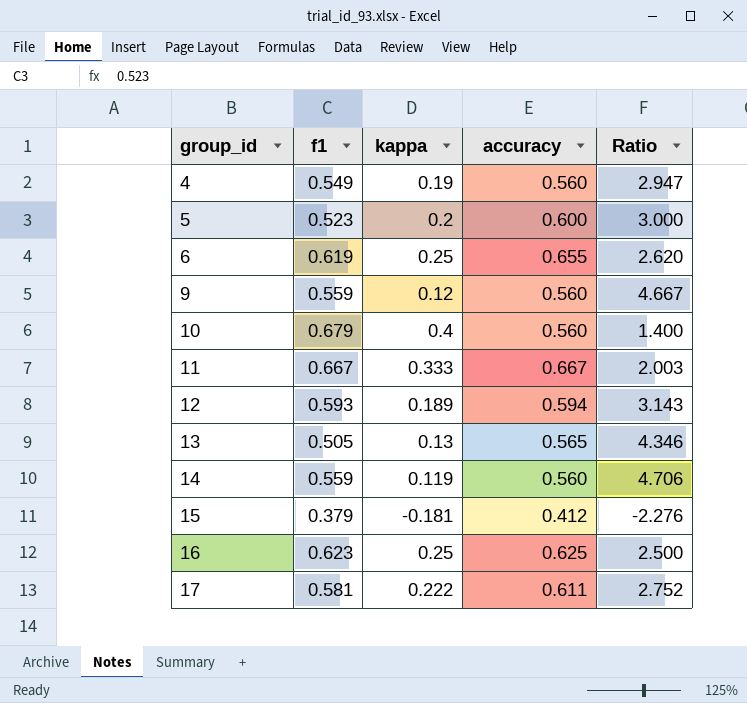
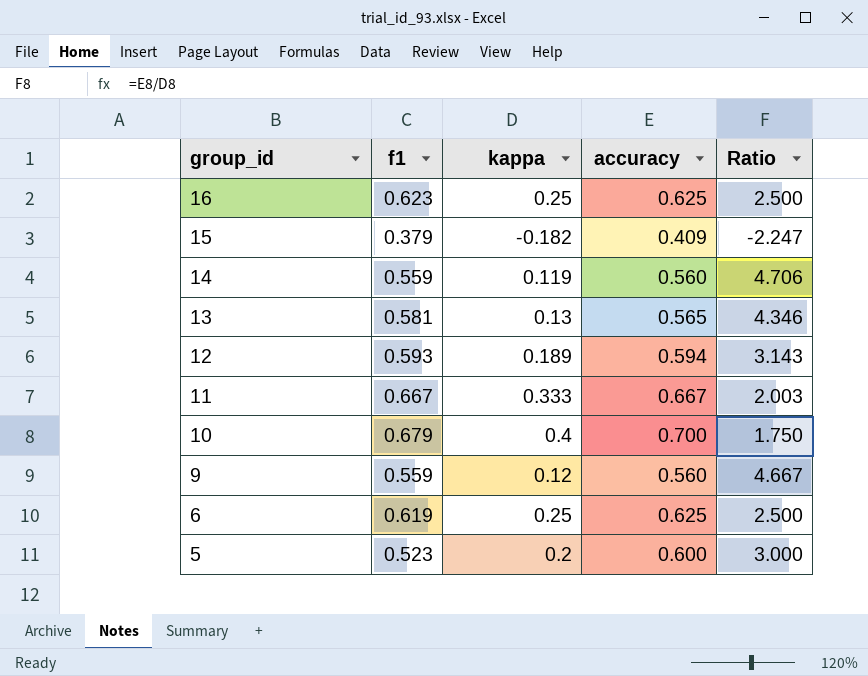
row order: group_id ascending -> group_id descending
row 4: 0.549 | 0.19 | 0.560 | 2.947 -> none
row 17: 0.581 | 0.222 | 0.611 | 2.752 -> none
15 | kappa: -0.181 -> -0.182
15 | accuracy: 0.412 -> 0.409
15 | Ratio: -2.276 -> -2.247
13 | f1: 0.505 -> 0.581
10 | accuracy: 0.560 -> 0.700
10 | Ratio: 1.400 -> 1.750
6 | accuracy: 0.655 -> 0.625
6 | Ratio: 2.620 -> 2.500

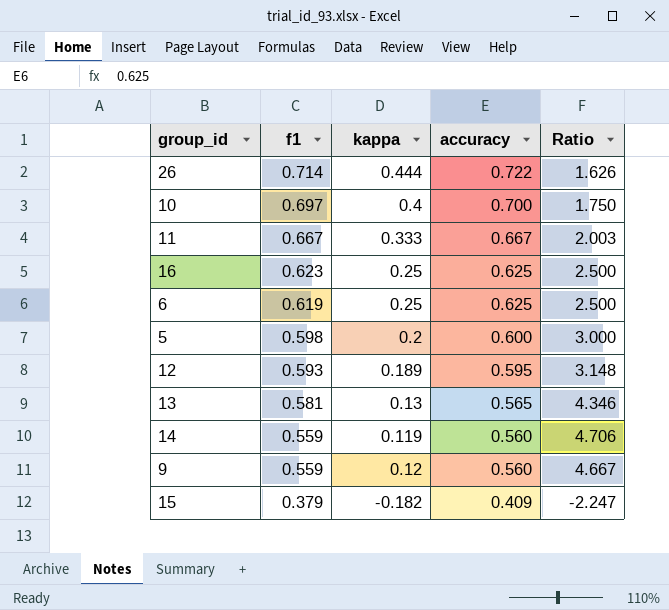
row order: group_id descending -> f1 descending
row 26: none -> 0.714 | 0.444 | 0.722 | 1.626
10 | f1: 0.679 -> 0.697
5 | f1: 0.523 -> 0.598
12 | accuracy: 0.594 -> 0.595
12 | Ratio: 3.143 -> 3.148

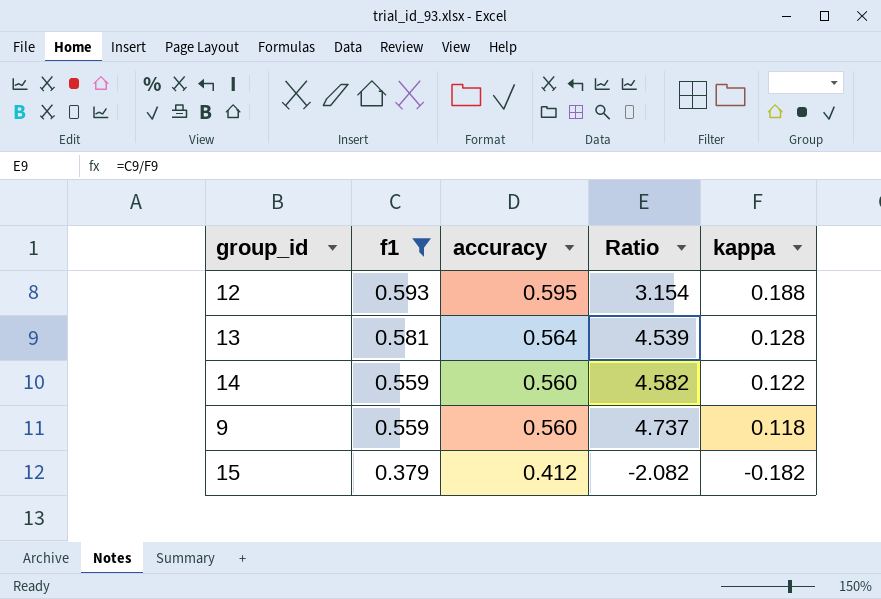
filter: none -> f1 <= 0.593
column Ratio | formula: [accuracy] / [kappa] -> [f1] / [kappa]
column kappa | position: 3 -> 5
12 | kappa: 0.189 -> 0.188
13 | accuracy: 0.565 -> 0.564
13 | kappa: 0.13 -> 0.128
14 | kappa: 0.119 -> 0.122
9 | kappa: 0.12 -> 0.118
15 | accuracy: 0.409 -> 0.412

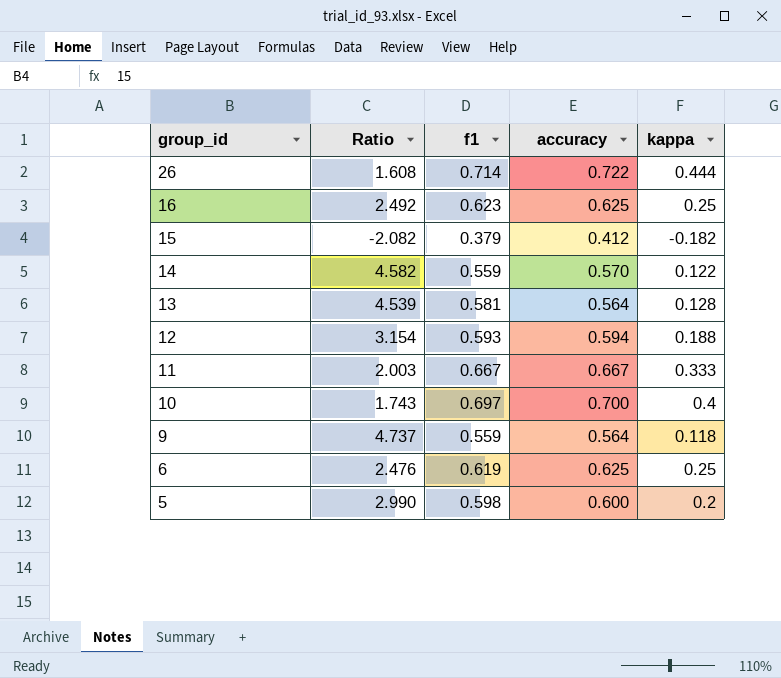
filter: f1 <= 0.593 -> none
row order: f1 descending -> group_id descending
column Ratio | position: 4 -> 2
14 | accuracy: 0.560 -> 0.570
12 | accuracy: 0.595 -> 0.594
9 | accuracy: 0.560 -> 0.564

